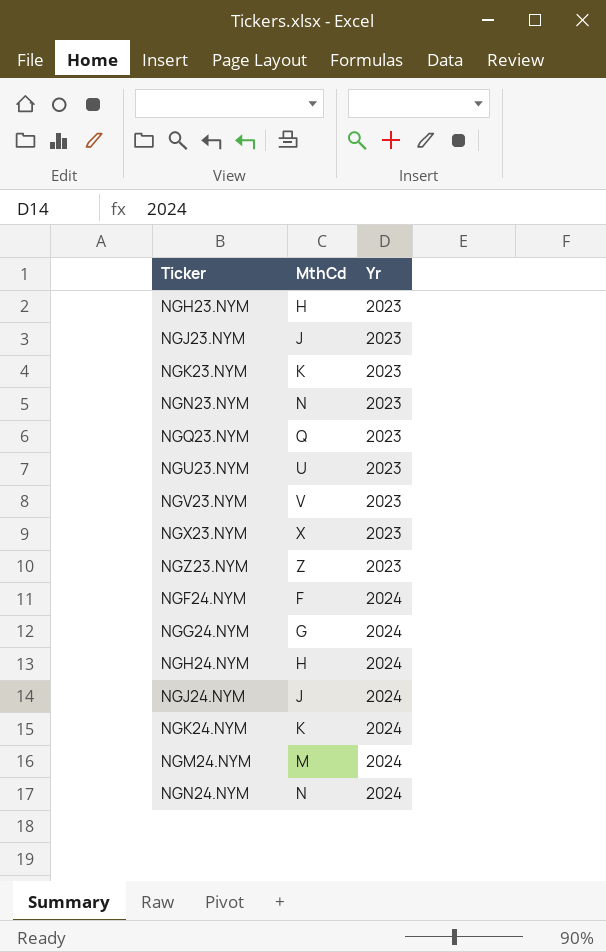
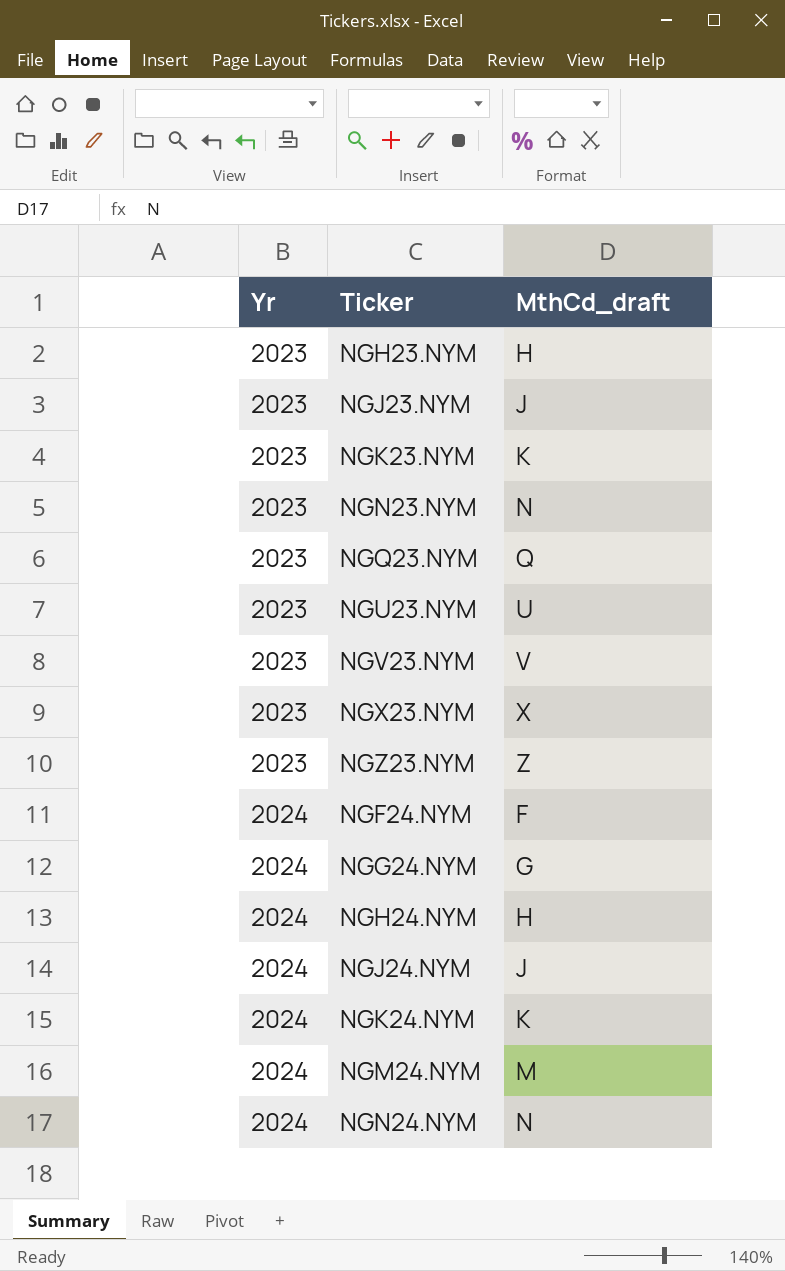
column Yr | position: 3 -> 1
column name: MthCd -> MthCd_draft

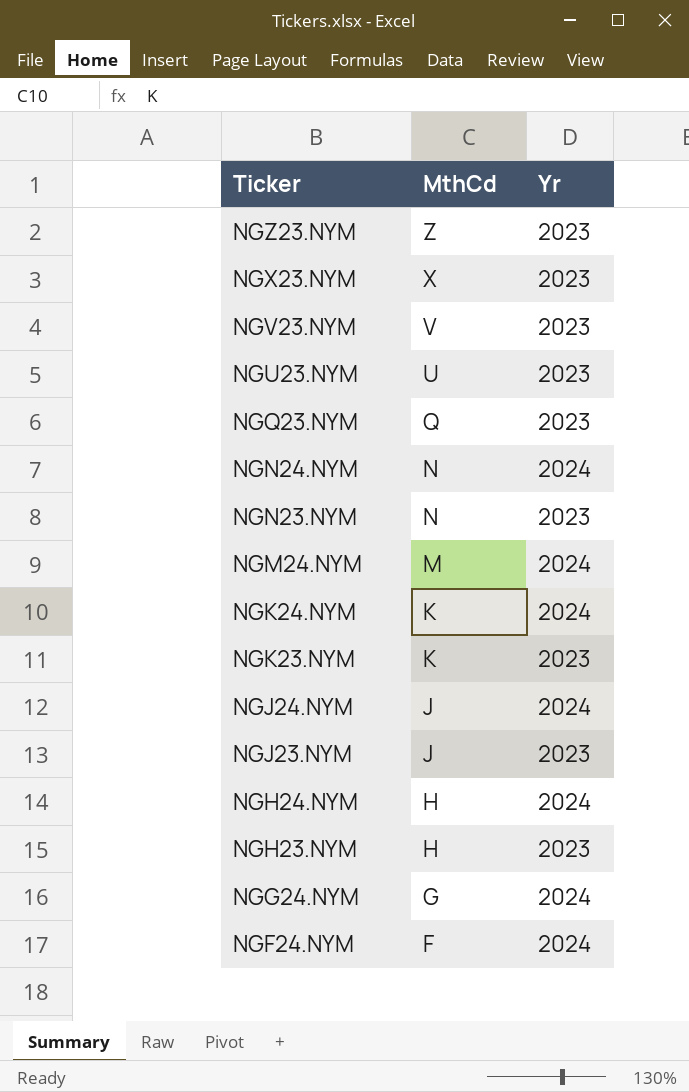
row order: Yr ascending -> Ticker descending
column name: MthCd_draft -> MthCd
column Yr | position: 1 -> 3

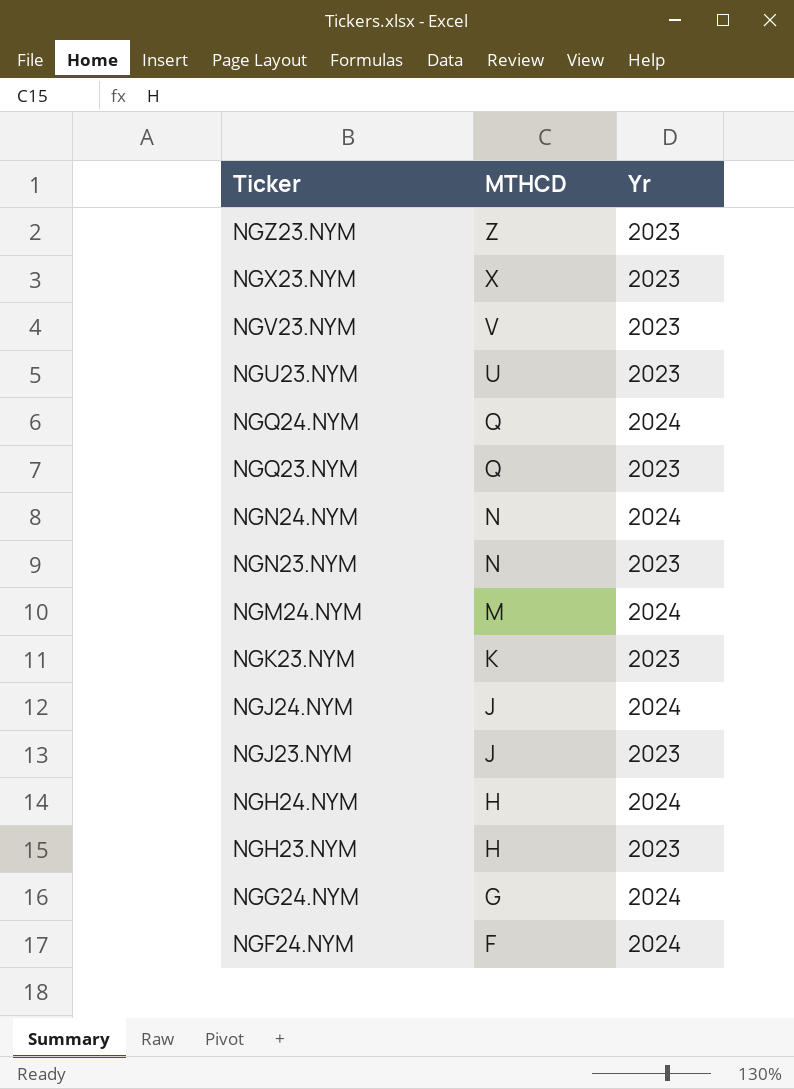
column name: MthCd -> MTHCD
row NGK24.NYM: K | 2024 -> none
row NGQ24.NYM: none -> Q | 2024

